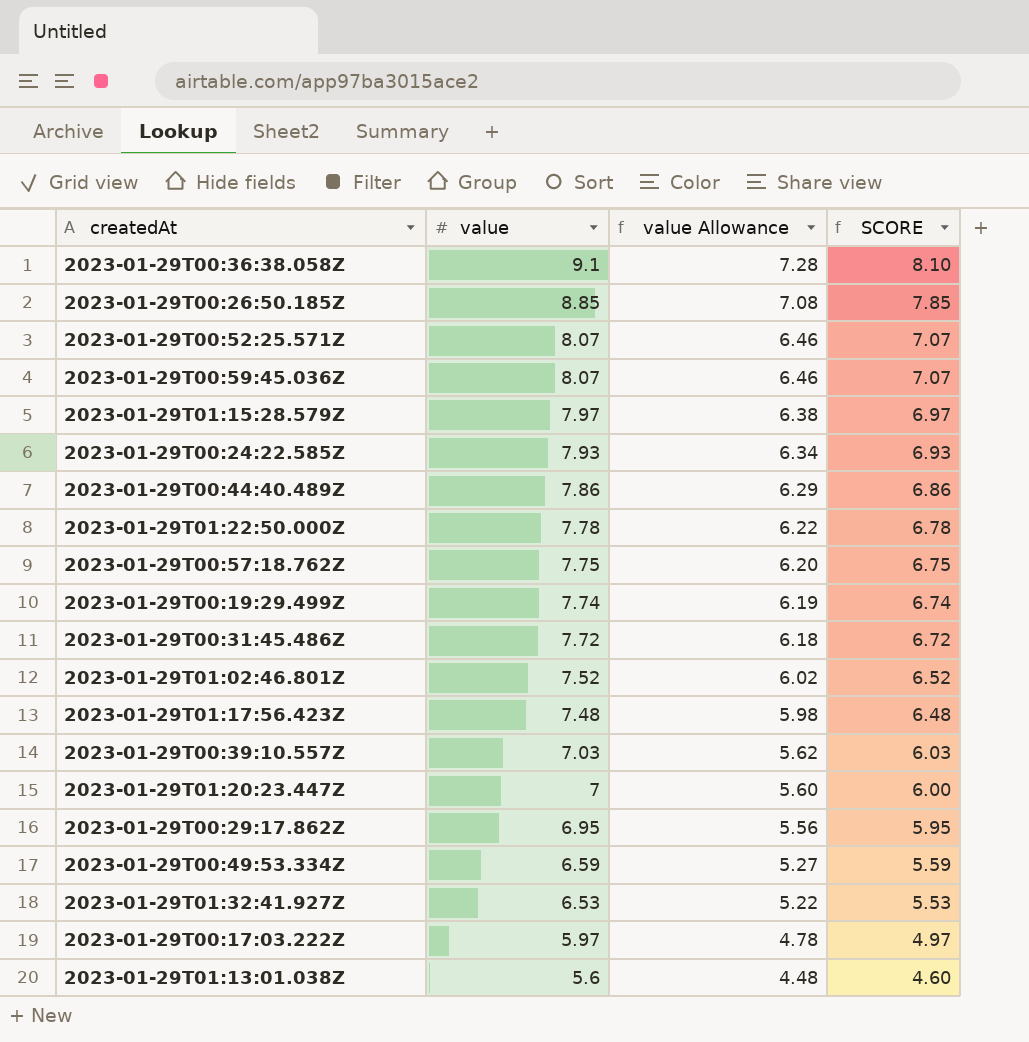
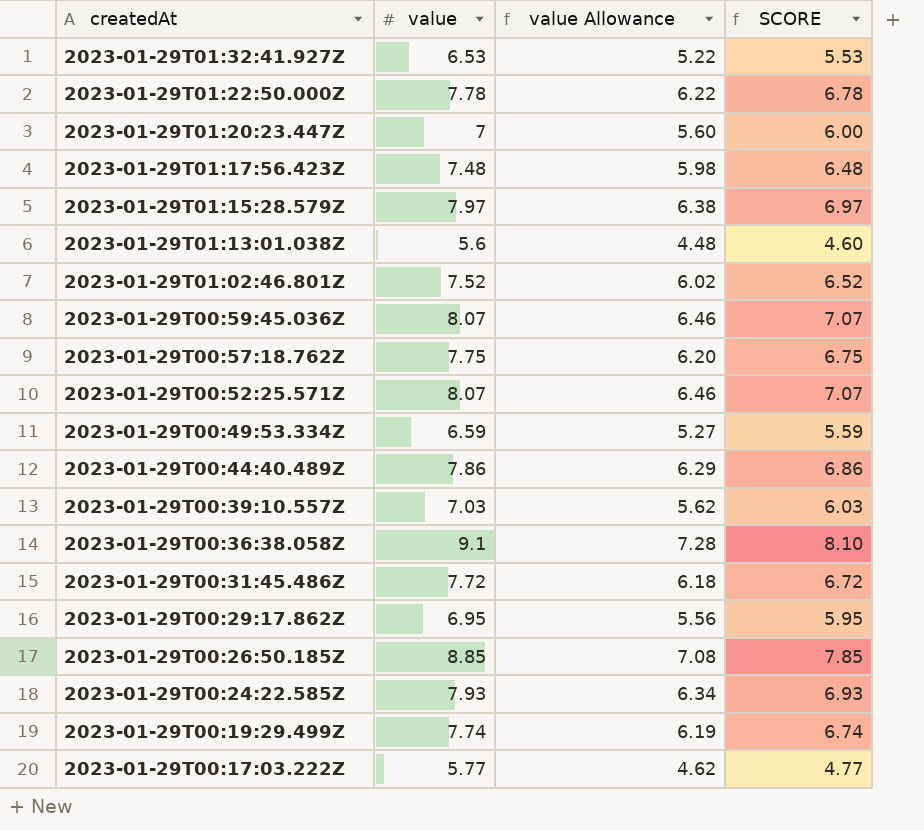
row order: value descending -> createdAt descending
2023-01-29T00:17:03.222Z | value: 5.97 -> 5.77
2023-01-29T00:17:03.222Z | value Allowance: 4.78 -> 4.62
2023-01-29T00:17:03.222Z | SCORE: 4.97 -> 4.77

